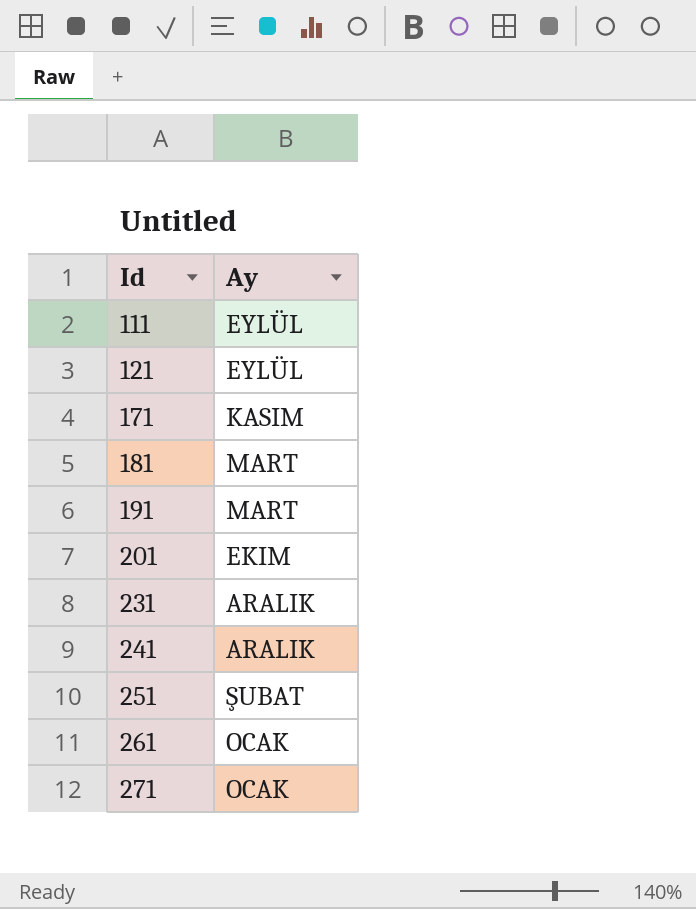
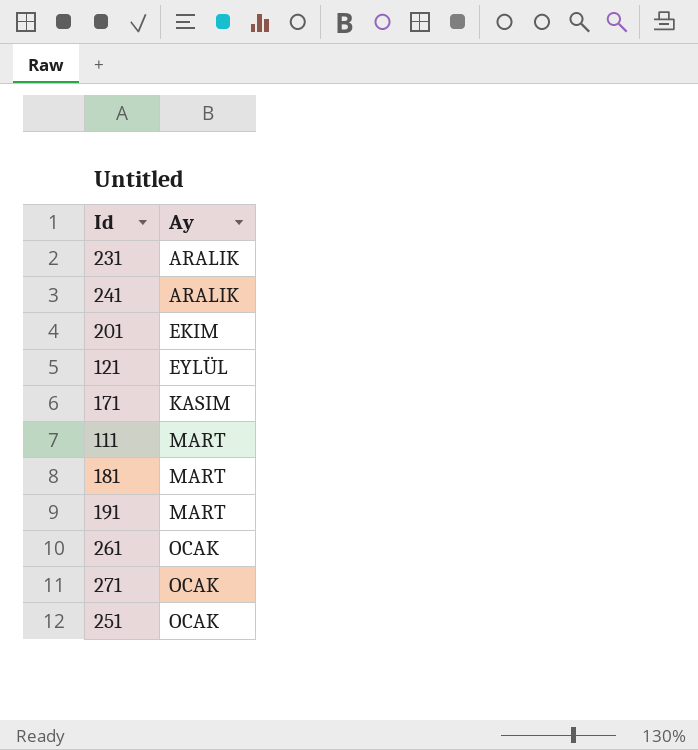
row order: Id ascending -> Ay ascending
111 | Ay: EYLÜL -> MART
251 | Ay: ŞUBAT -> OCAK

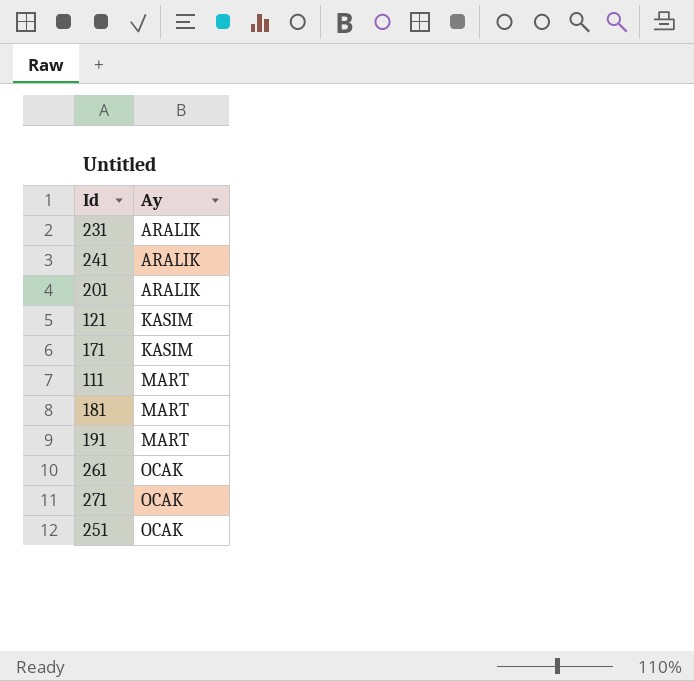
201 | Ay: EKIM -> ARALIK
121 | Ay: EYLÜL -> KASIM

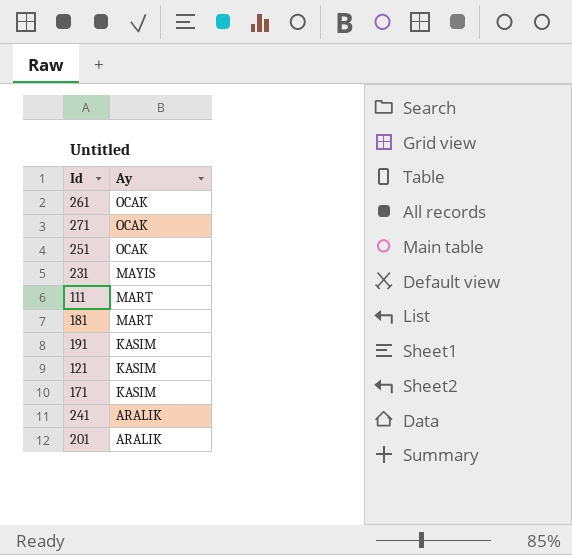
row order: Ay ascending -> Ay descending
231 | Ay: ARALIK -> MAYIS
191 | Ay: MART -> KASIM

